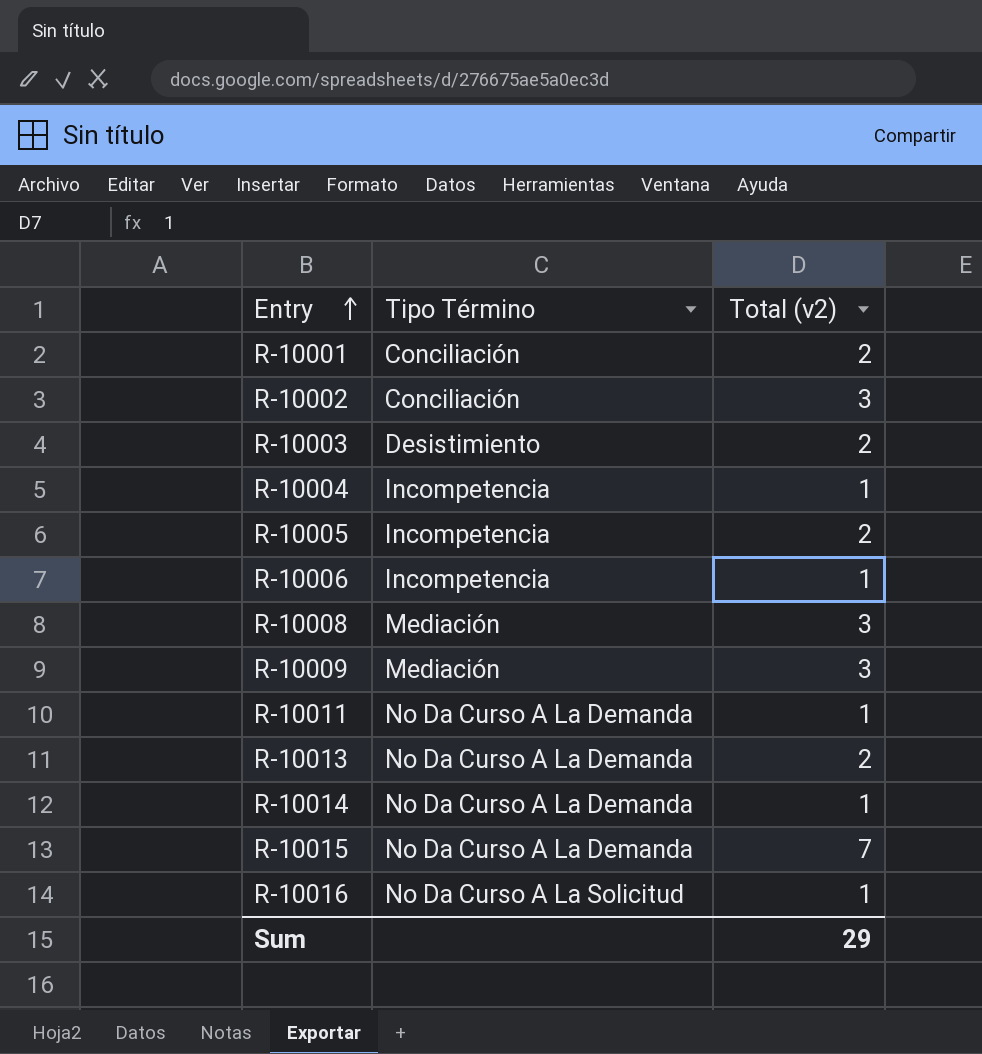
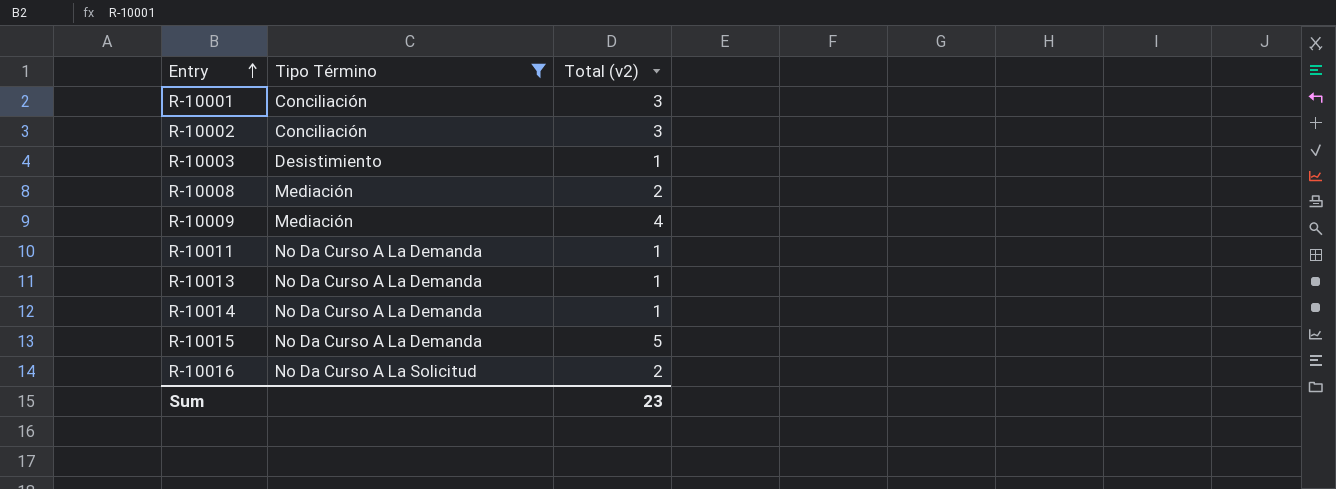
filter: none -> Tipo Término != Incompetencia
R-10001 | Total (v2): 2 -> 3
R-10003 | Total (v2): 2 -> 1
R-10008 | Total (v2): 3 -> 2
R-10009 | Total (v2): 3 -> 4
R-10013 | Total (v2): 2 -> 1
R-10015 | Total (v2): 7 -> 5
R-10016 | Total (v2): 1 -> 2
Sum | Total (v2): 29 -> 23

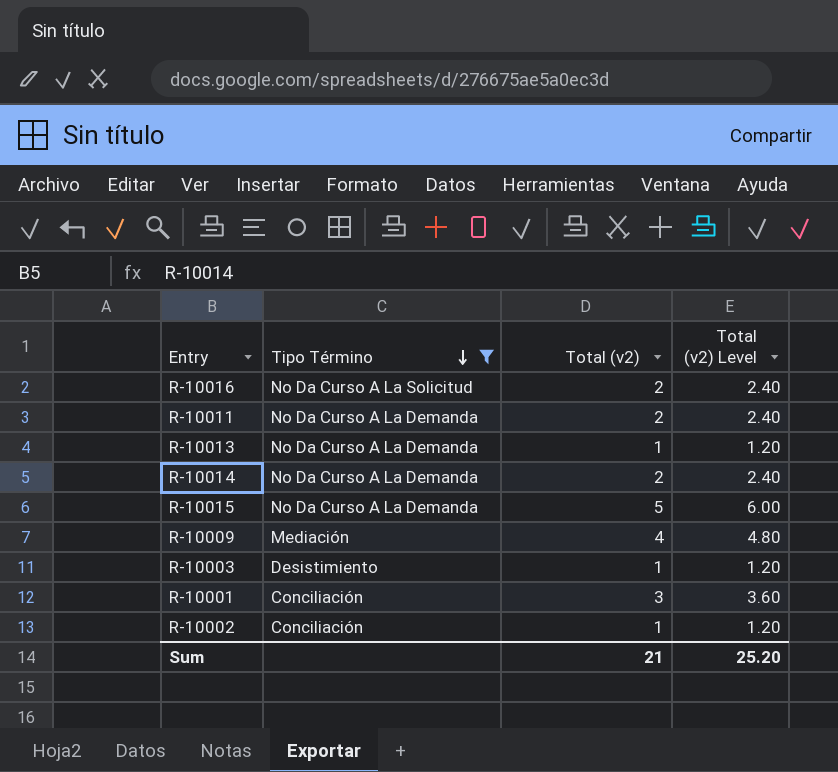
row order: Entry ascending -> Tipo Término descending
column Total (v2) Level | formula: none -> [Total (v2)] * 1.2
row R-10008: Mediación | 2 -> none
R-10011 | Total (v2): 1 -> 2
R-10014 | Total (v2): 1 -> 2
R-10002 | Total (v2): 3 -> 1
Sum | Total (v2): 23 -> 21

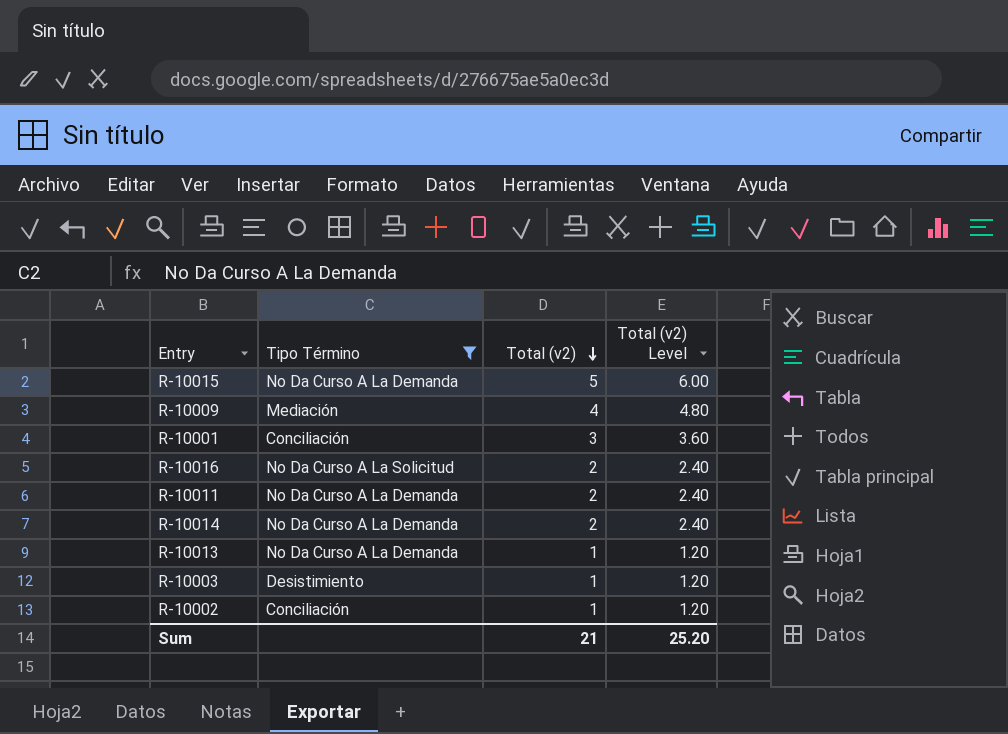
row order: Tipo Término descending -> Total (v2) descending

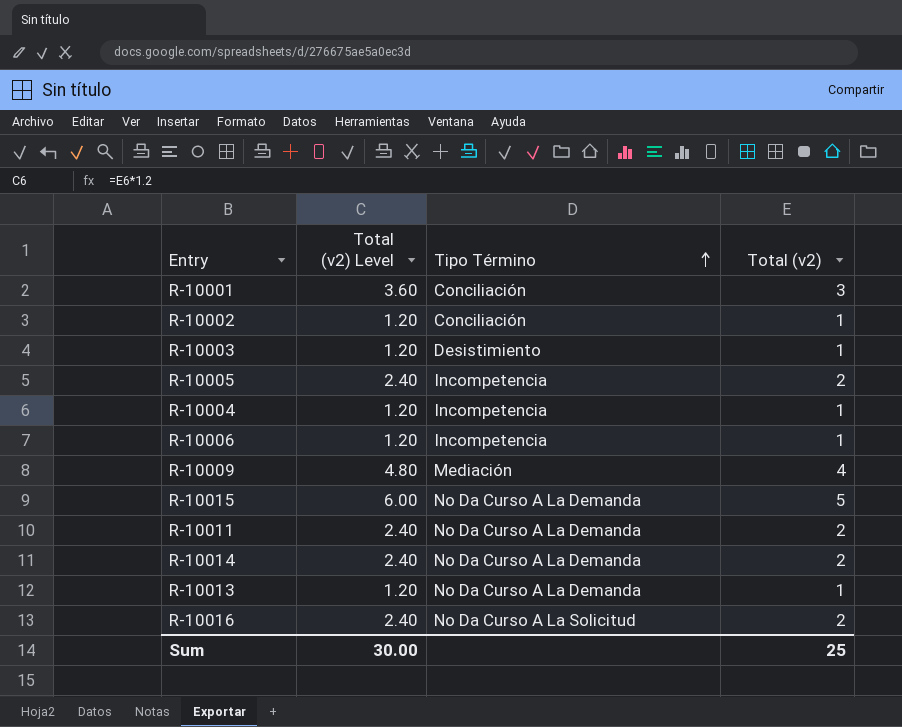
filter: Tipo Término != Incompetencia -> none
row order: Total (v2) descending -> Tipo Término ascending
column Total (v2) Level | position: 4 -> 2
Sum | Total (v2) Level: 25.20 -> 30.00
Sum | Total (v2): 21 -> 25

